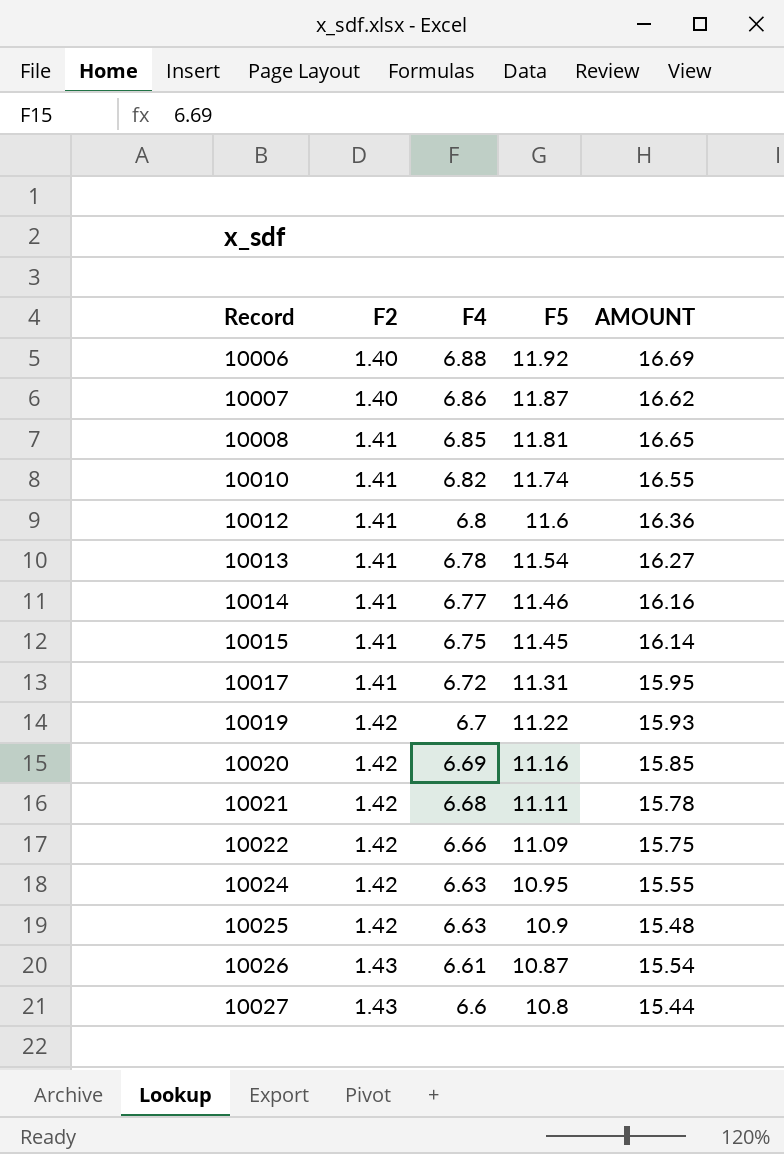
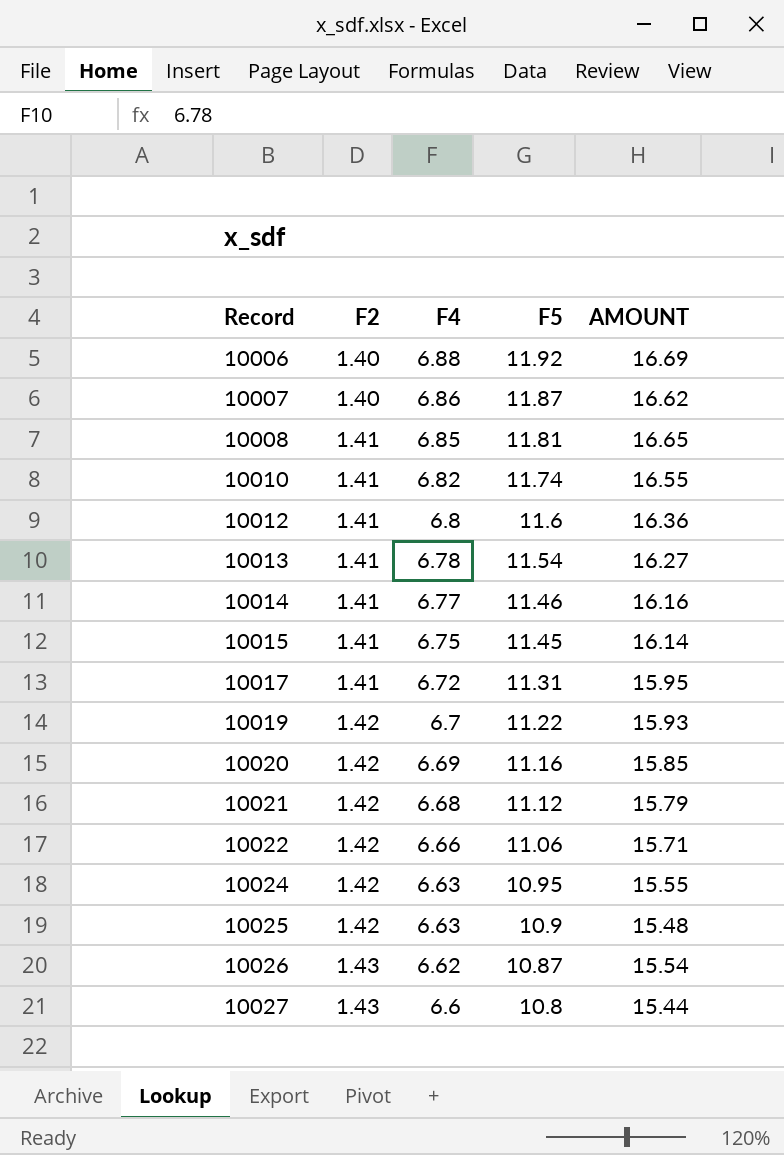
10021 | F5: 11.11 -> 11.12
10021 | AMOUNT: 15.78 -> 15.79
10022 | F5: 11.09 -> 11.06
10022 | AMOUNT: 15.75 -> 15.71
10026 | F4: 6.61 -> 6.62

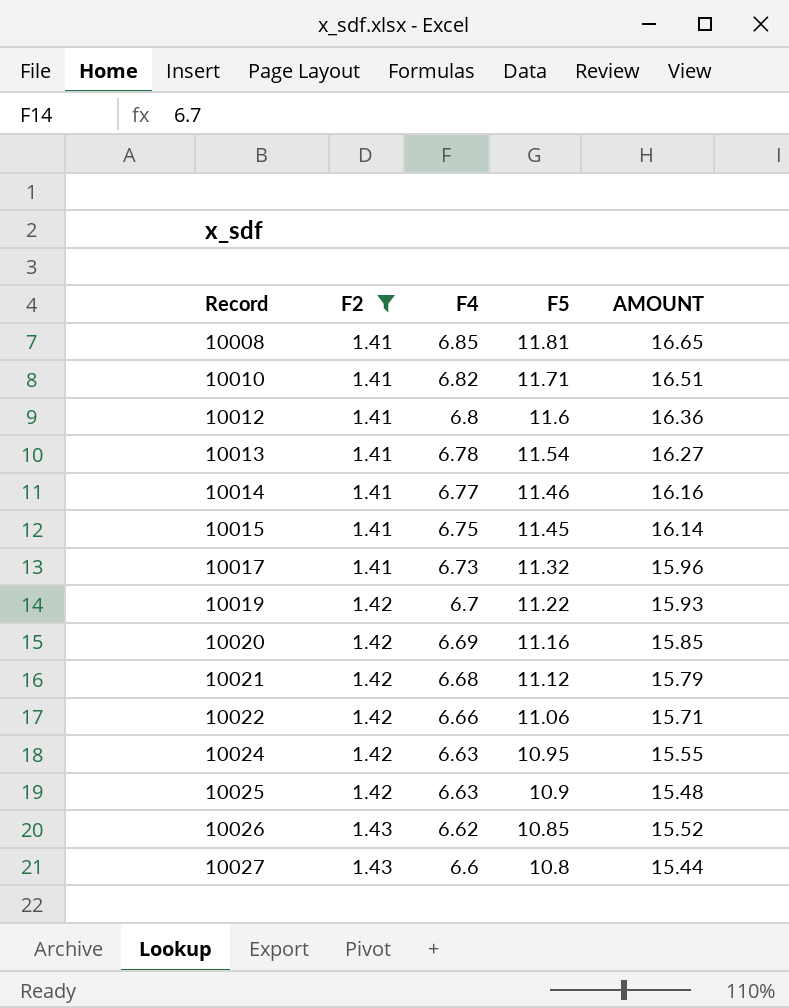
filter: none -> F2 != 1.40
10010 | F5: 11.74 -> 11.71
10010 | AMOUNT: 16.55 -> 16.51
10017 | F4: 6.72 -> 6.73
10017 | F5: 11.31 -> 11.32
10017 | AMOUNT: 15.95 -> 15.96
10026 | F5: 10.87 -> 10.85
10026 | AMOUNT: 15.54 -> 15.52

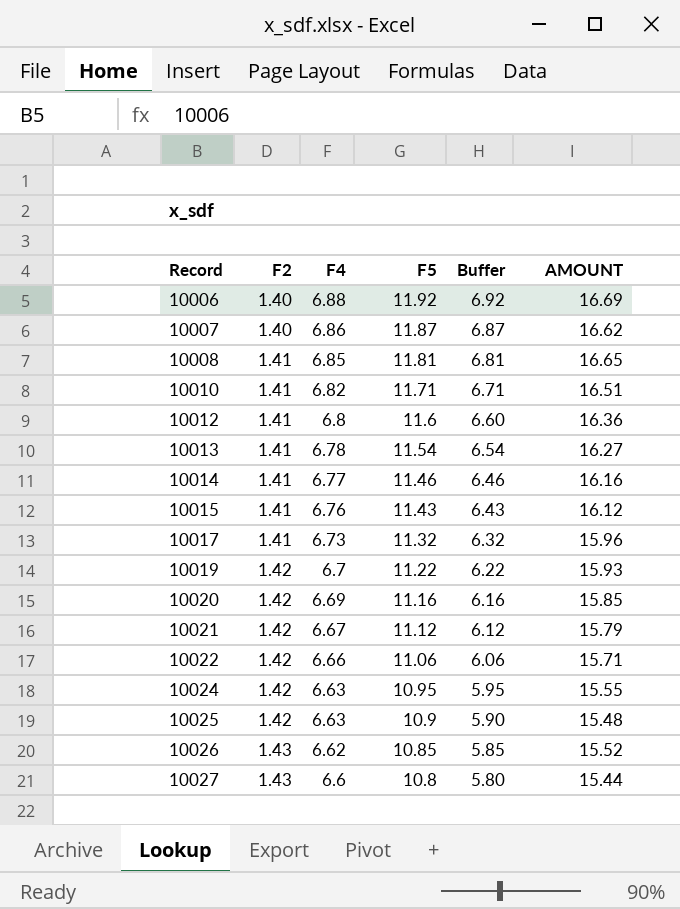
filter: F2 != 1.40 -> none
column Buffer | formula: none -> [F5] - 5
10015 | F4: 6.75 -> 6.76
10015 | F5: 11.45 -> 11.43
10015 | AMOUNT: 16.14 -> 16.12
10021 | F4: 6.68 -> 6.67

